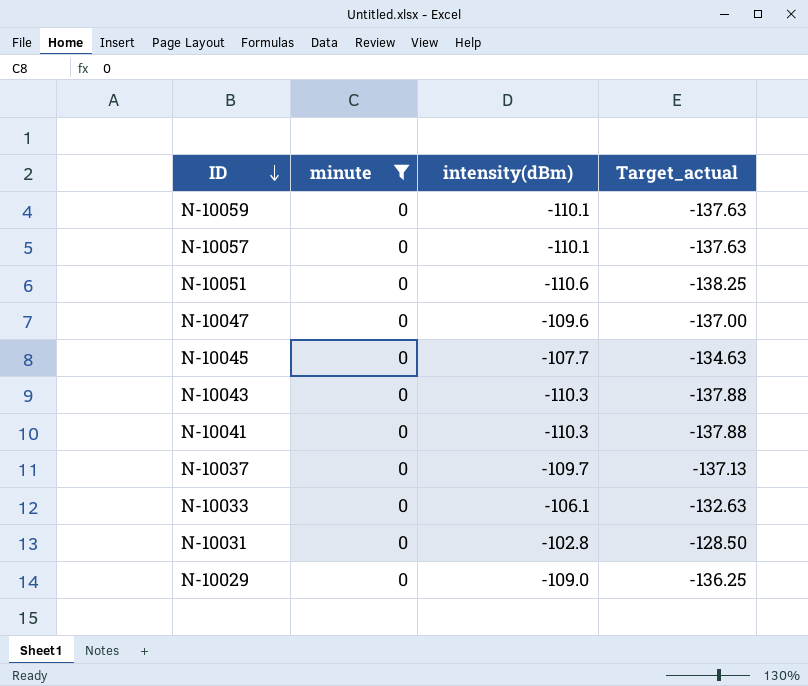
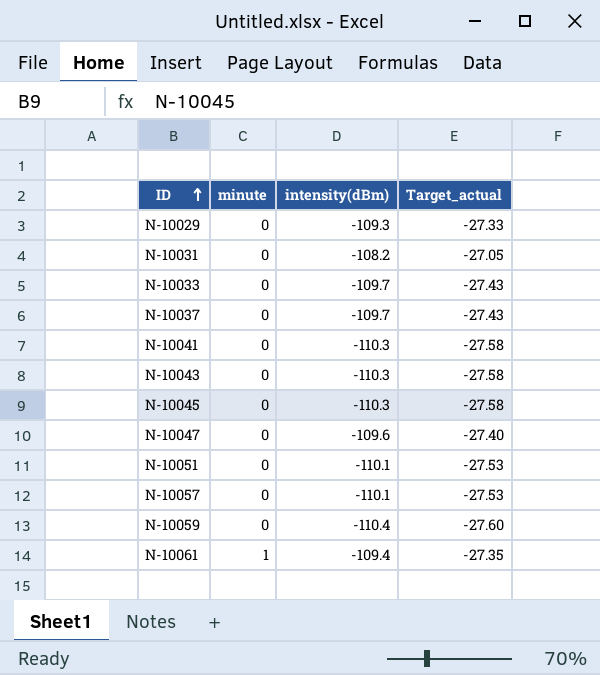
filter: minute = 0 -> none
row order: ID descending -> ID ascending
column Target_actual | formula: [intensity(dBm)] * 1.25 -> [intensity(dBm)] * 0.25
N-10029 | intensity(dBm): -109.0 -> -109.3
N-10031 | intensity(dBm): -102.8 -> -108.2
N-10033 | intensity(dBm): -106.1 -> -109.7
N-10045 | intensity(dBm): -107.7 -> -110.3
N-10051 | intensity(dBm): -110.6 -> -110.1
N-10059 | intensity(dBm): -110.1 -> -110.4

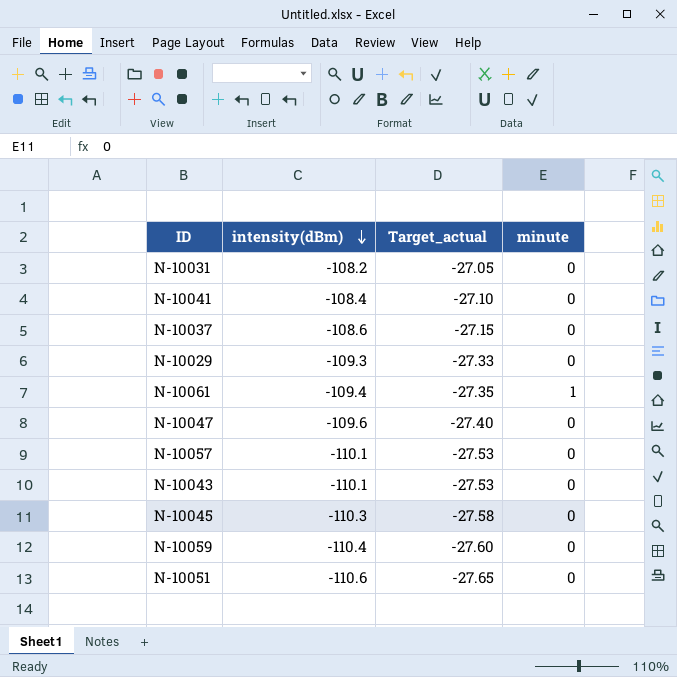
row order: ID ascending -> intensity(dBm) descending
column minute | position: 2 -> 4
row N-10033: 0 | -109.7 | -27.43 -> none
N-10041 | intensity(dBm): -110.3 -> -108.4
N-10041 | Target_actual: -27.58 -> -27.10
N-10037 | intensity(dBm): -109.7 -> -108.6
N-10037 | Target_actual: -27.43 -> -27.15
N-10043 | intensity(dBm): -110.3 -> -110.1
N-10043 | Target_actual: -27.58 -> -27.53
N-10051 | intensity(dBm): -110.1 -> -110.6
N-10051 | Target_actual: -27.53 -> -27.65

